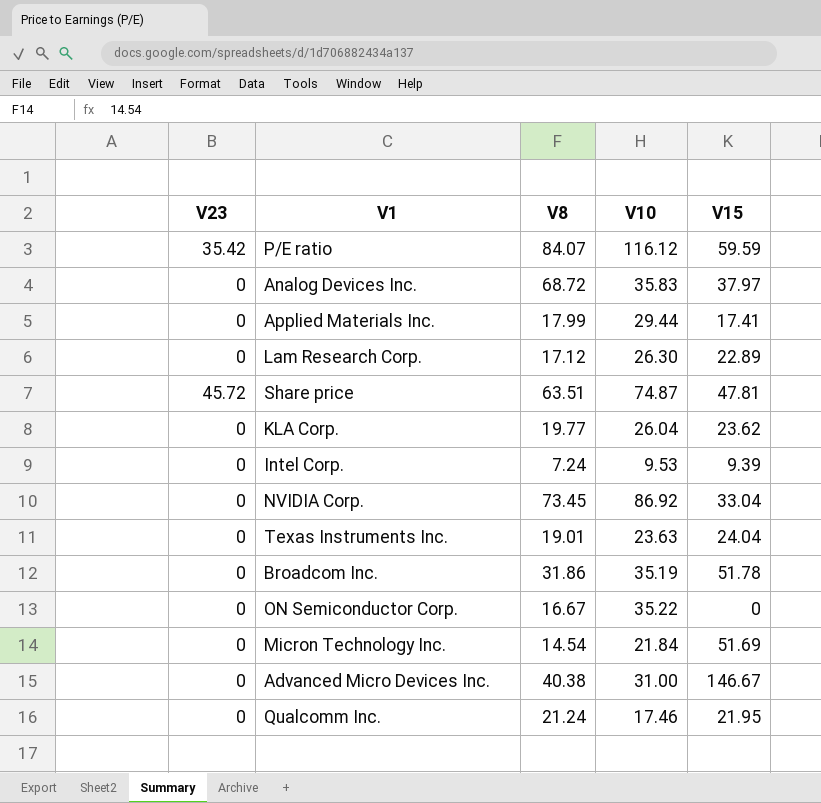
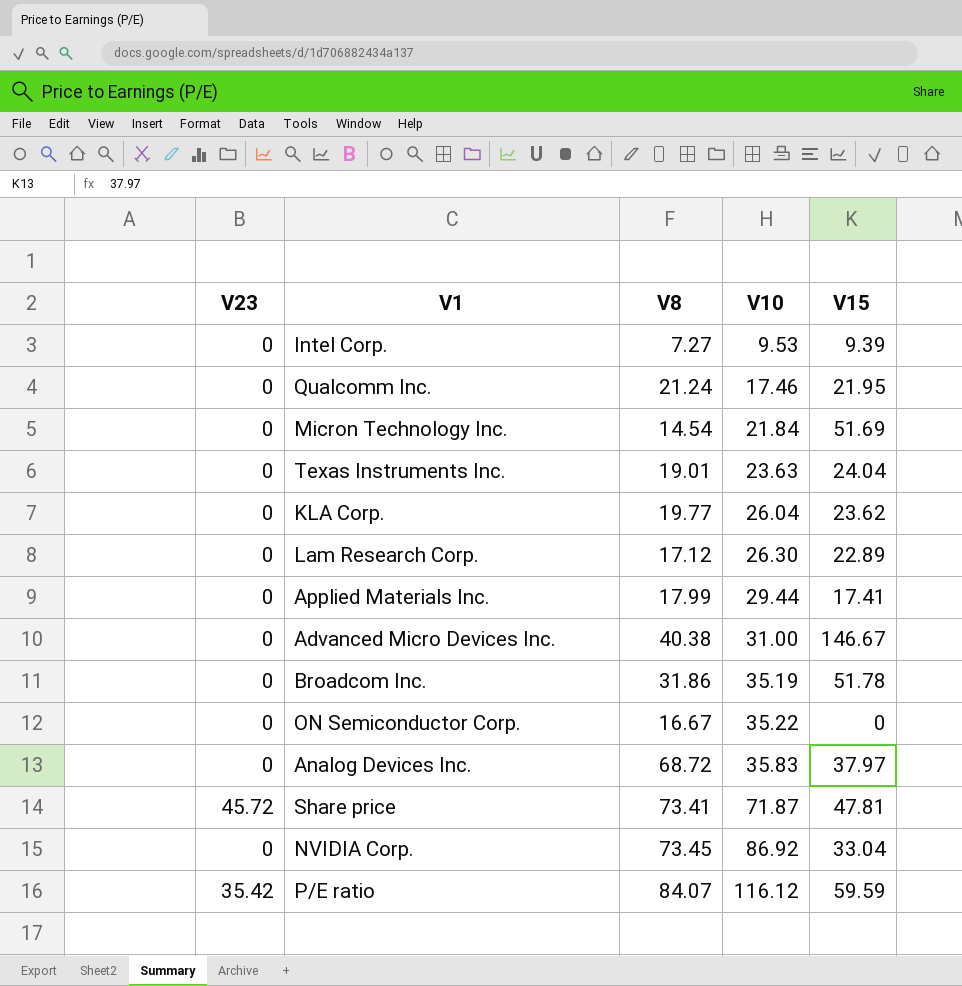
row order: none -> V10 ascending
Intel Corp. | V8: 7.24 -> 7.27
Share price | V8: 63.51 -> 73.41
Share price | V10: 74.87 -> 71.87

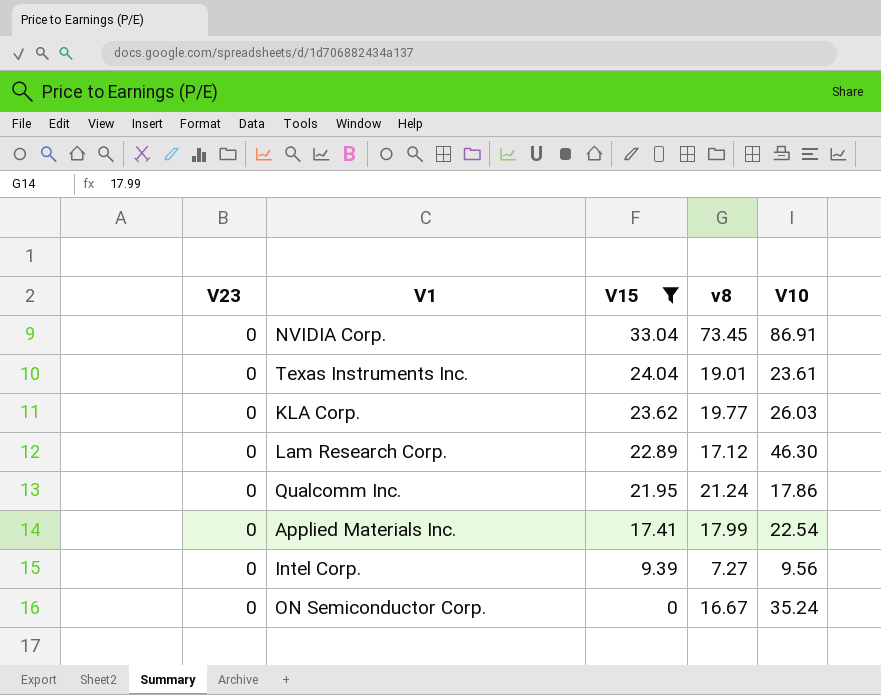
filter: none -> V15 <= 33.04
row order: V10 ascending -> V15 descending
column V15 | position: 5 -> 3
column name: V8 -> v8
NVIDIA Corp. | V10: 86.92 -> 86.91
Texas Instruments Inc. | V10: 23.63 -> 23.61
KLA Corp. | V10: 26.04 -> 26.03
Lam Research Corp. | V10: 26.30 -> 46.30
Qualcomm Inc. | V10: 17.46 -> 17.86
Applied Materials Inc. | V10: 29.44 -> 22.54
Intel Corp. | V10: 9.53 -> 9.56
ON Semiconductor Corp. | V10: 35.22 -> 35.24

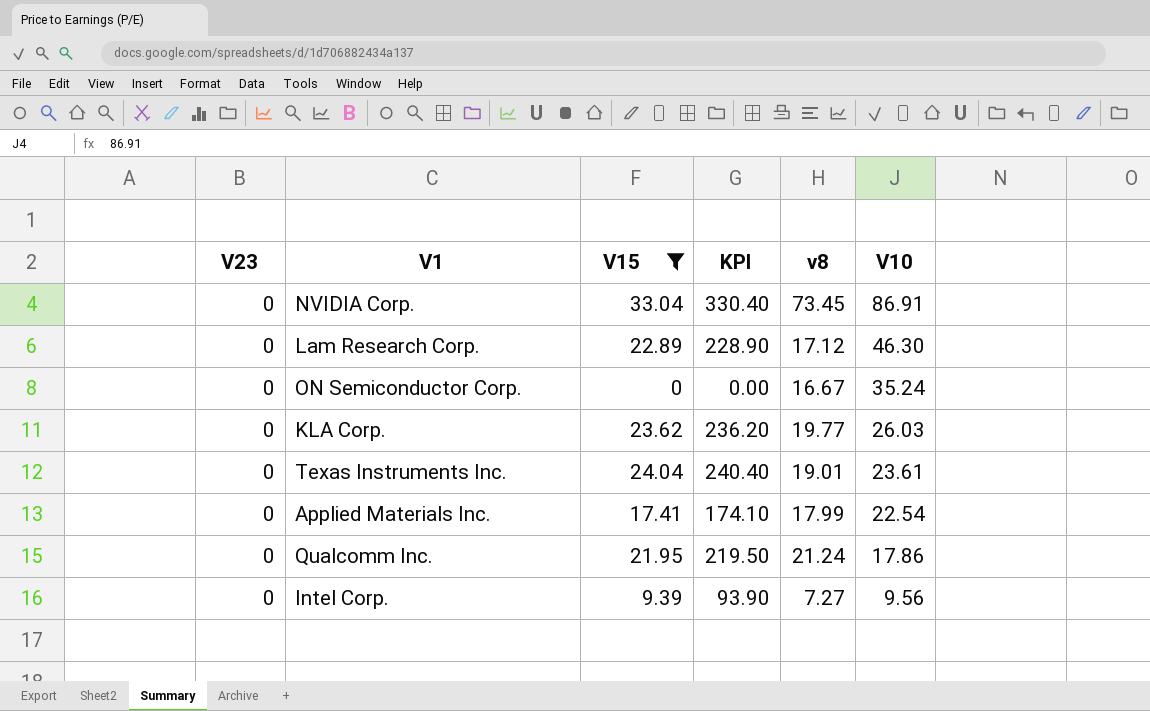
row order: V15 descending -> V10 descending
column KPI | formula: none -> [V15] * 10

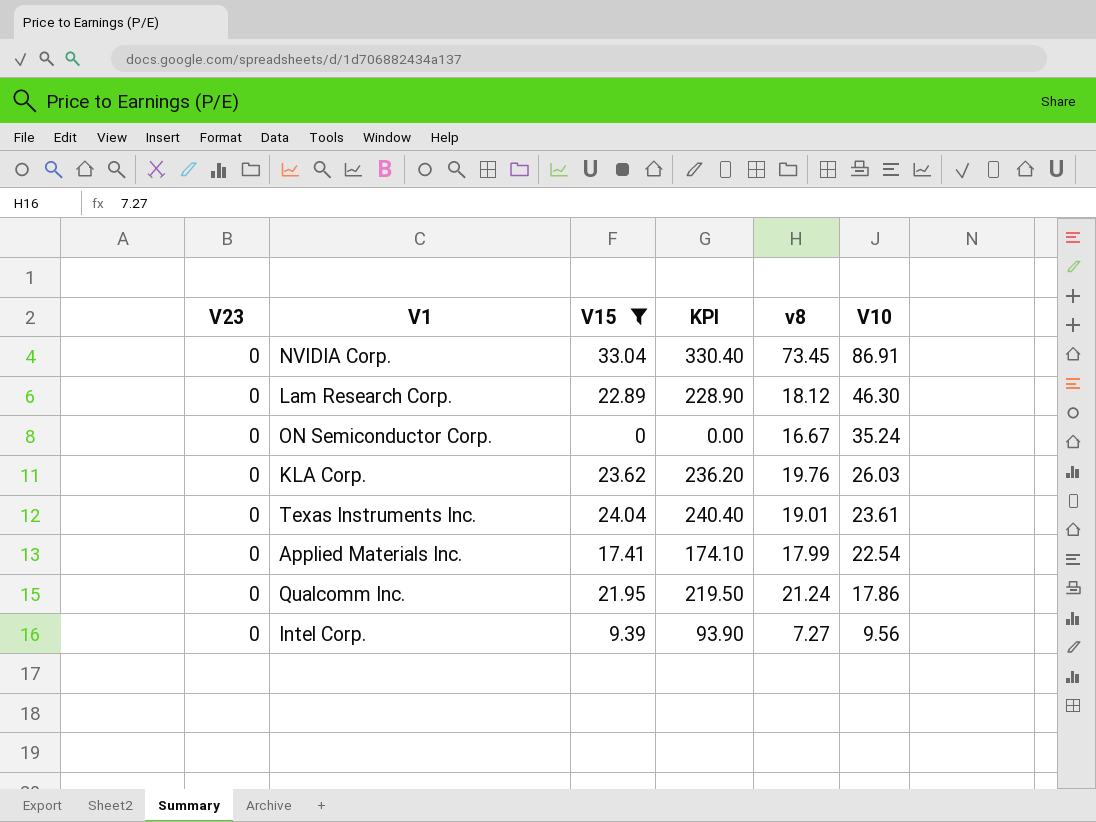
Lam Research Corp. | v8: 17.12 -> 18.12
KLA Corp. | v8: 19.77 -> 19.76

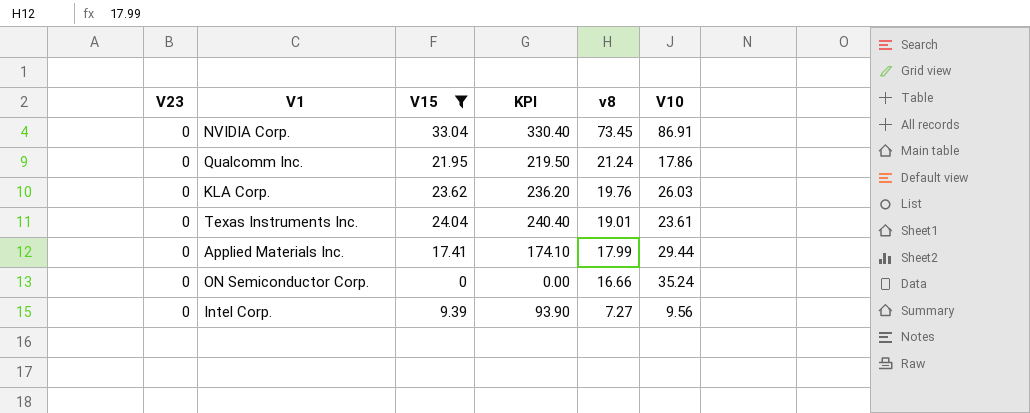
row order: V10 descending -> v8 descending
row Lam Research Corp.: 0 | 22.89 | 228.90 | 18.12 | 46.30 -> none
Applied Materials Inc. | V10: 22.54 -> 29.44
ON Semiconductor Corp. | v8: 16.67 -> 16.66

